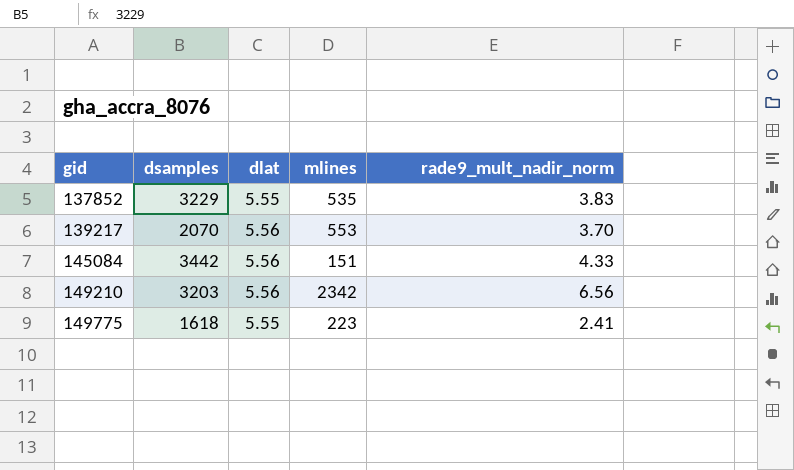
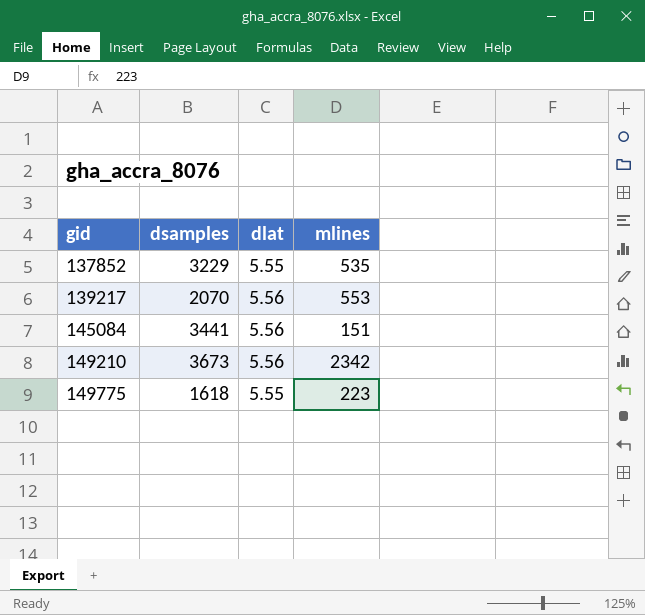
column rade9_mult_nadir_norm | position: 5 -> none
145084 | dsamples: 3442 -> 3441
149210 | dsamples: 3203 -> 3673

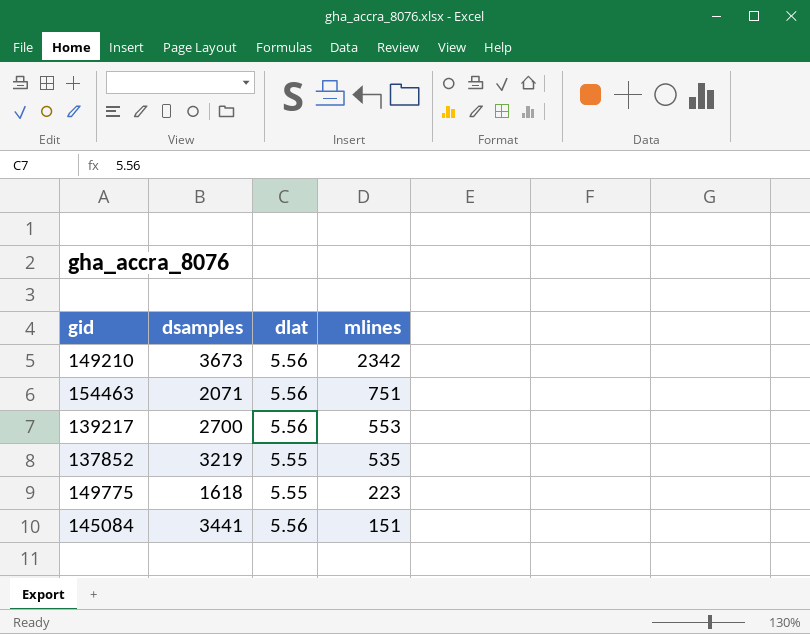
row order: gid ascending -> mlines descending
row 154463: none -> 2071 | 5.56 | 751
139217 | dsamples: 2070 -> 2700
137852 | dsamples: 3229 -> 3219

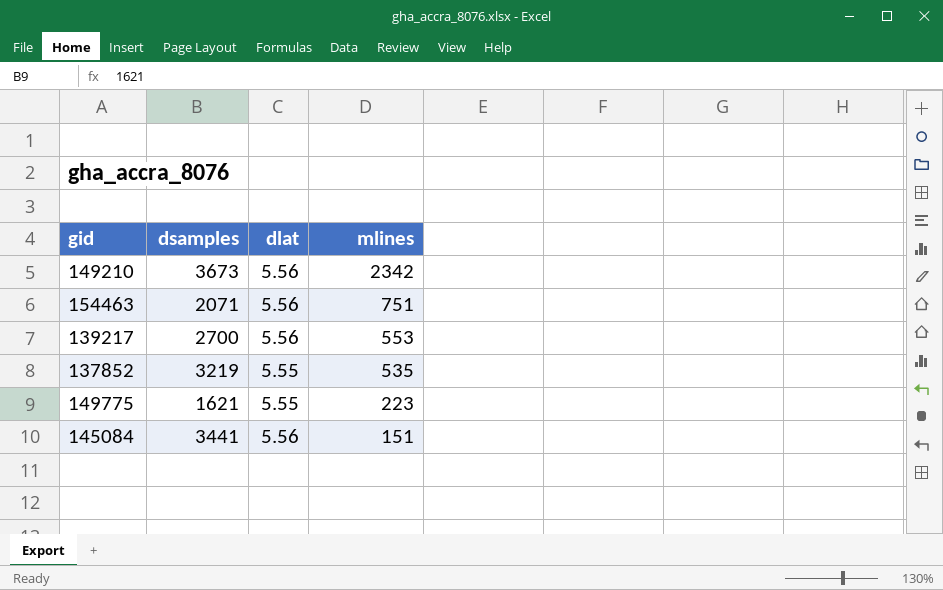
149775 | dsamples: 1618 -> 1621

